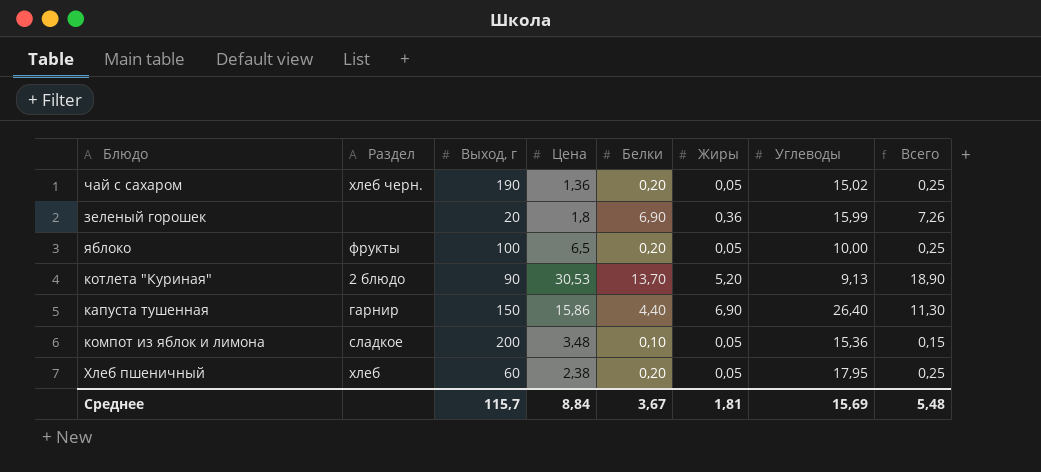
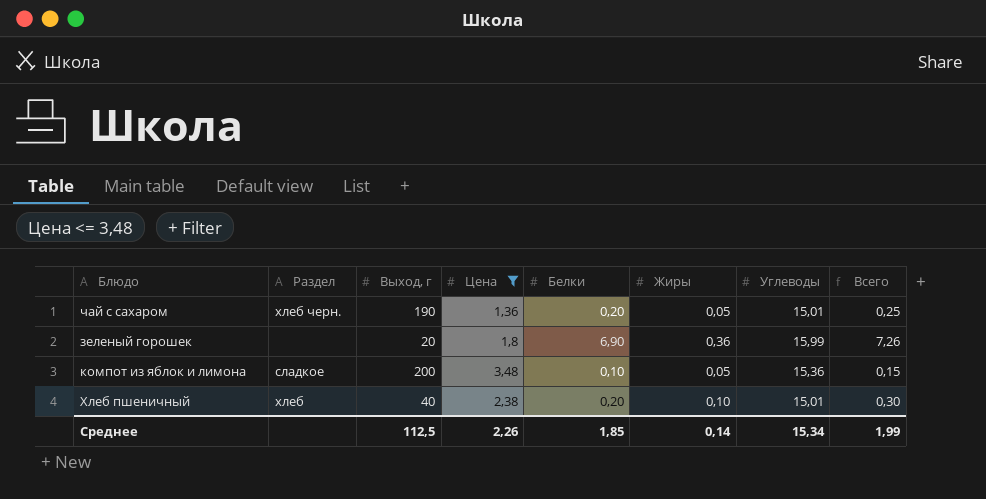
filter: none -> Цена <= 3,48
чай с сахаром | Углеводы: 15,02 -> 15,01
Хлеб пшеничный | Выход, г: 60 -> 40
Хлеб пшеничный | Жиры: 0,05 -> 0,10
Хлеб пшеничный | Углеводы: 17,95 -> 15,01
Хлеб пшеничный | Всего: 0,25 -> 0,30
Среднее | Выход, г: 115,7 -> 112,5
Среднее | Цена: 8,84 -> 2,26
Среднее | Белки: 3,67 -> 1,85
Среднее | Жиры: 1,81 -> 0,14
Среднее | Углеводы: 15,69 -> 15,34
Среднее | Всего: 5,48 -> 1,99

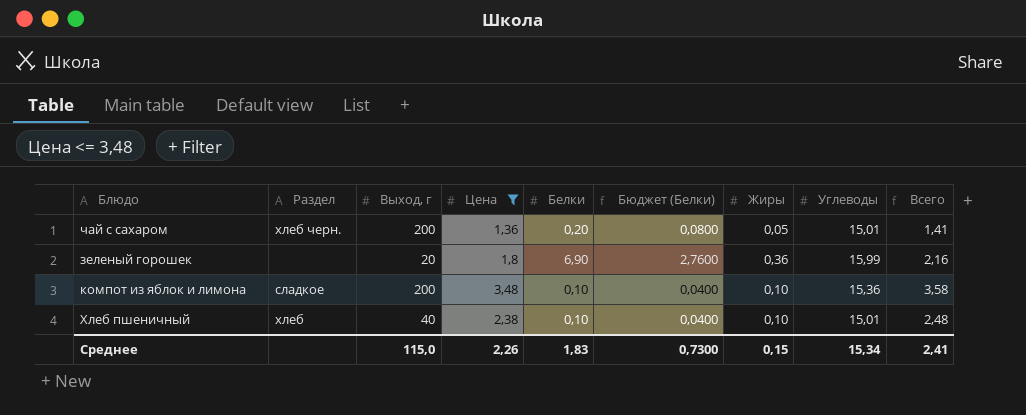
column Бюджет (Белки) | formula: none -> [Белки] * 0,4
column Всего | formula: [Белки] + [Жиры] -> [Цена] + [Жиры]
чай с сахаром | Выход, г: 190 -> 200
компот из яблок и лимона | Жиры: 0,05 -> 0,10
Хлеб пшеничный | Белки: 0,20 -> 0,10
Среднее | Выход, г: 112,5 -> 115,0
Среднее | Белки: 1,85 -> 1,83
Среднее | Жиры: 0,14 -> 0,15
Среднее | Всего: 1,99 -> 2,41

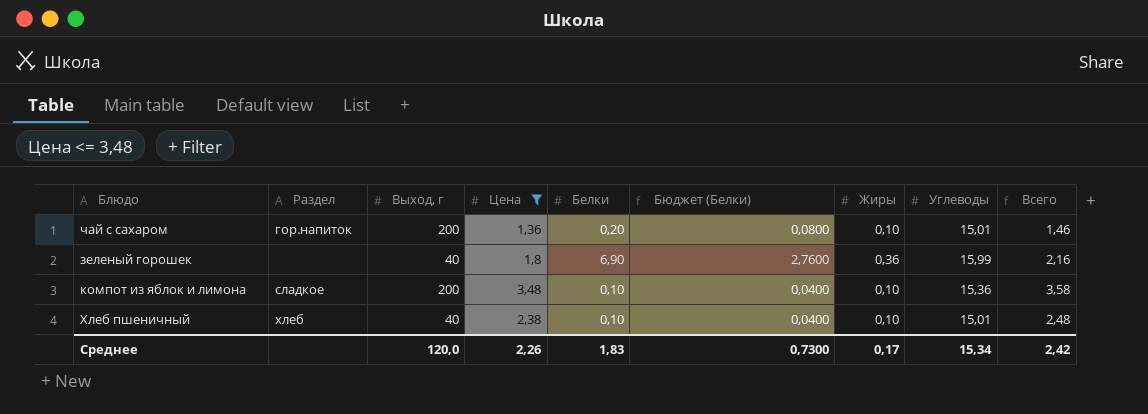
чай с сахаром | Раздел: хлеб черн. -> гор.напиток
чай с сахаром | Жиры: 0,05 -> 0,10
чай с сахаром | Всего: 1,41 -> 1,46
зеленый горошек | Выход, г: 20 -> 40
Среднее | Выход, г: 115,0 -> 120,0
Среднее | Жиры: 0,15 -> 0,17
Среднее | Всего: 2,41 -> 2,42

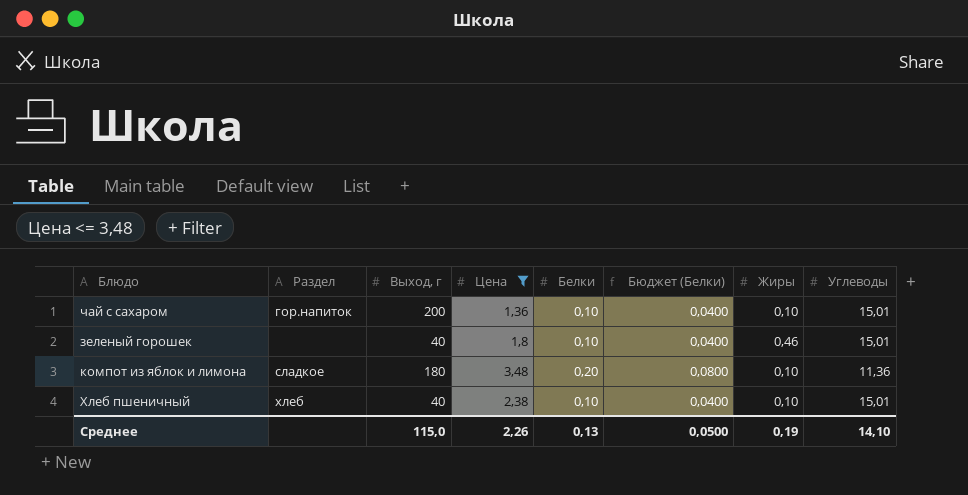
column Всего | formula: [Цена] + [Жиры] -> none
чай с сахаром | Белки: 0,20 -> 0,10
чай с сахаром | Бюджет (Белки): 0,0800 -> 0,0400
зеленый горошек | Белки: 6,90 -> 0,10
зеленый горошек | Бюджет (Белки): 2,7600 -> 0,0400
зеленый горошек | Жиры: 0,36 -> 0,46
зеленый горошек | Углеводы: 15,99 -> 15,01
компот из яблок и лимона | Выход, г: 200 -> 180
компот из яблок и лимона | Белки: 0,10 -> 0,20
компот из яблок и лимона | Бюджет (Белки): 0,0400 -> 0,0800
компот из яблок и лимона | Углеводы: 15,36 -> 11,36
Среднее | Выход, г: 120,0 -> 115,0
Среднее | Белки: 1,83 -> 0,13
Среднее | Бюджет (Белки): 0,7300 -> 0,0500
Среднее | Жиры: 0,17 -> 0,19
Среднее | Углеводы: 15,34 -> 14,10

